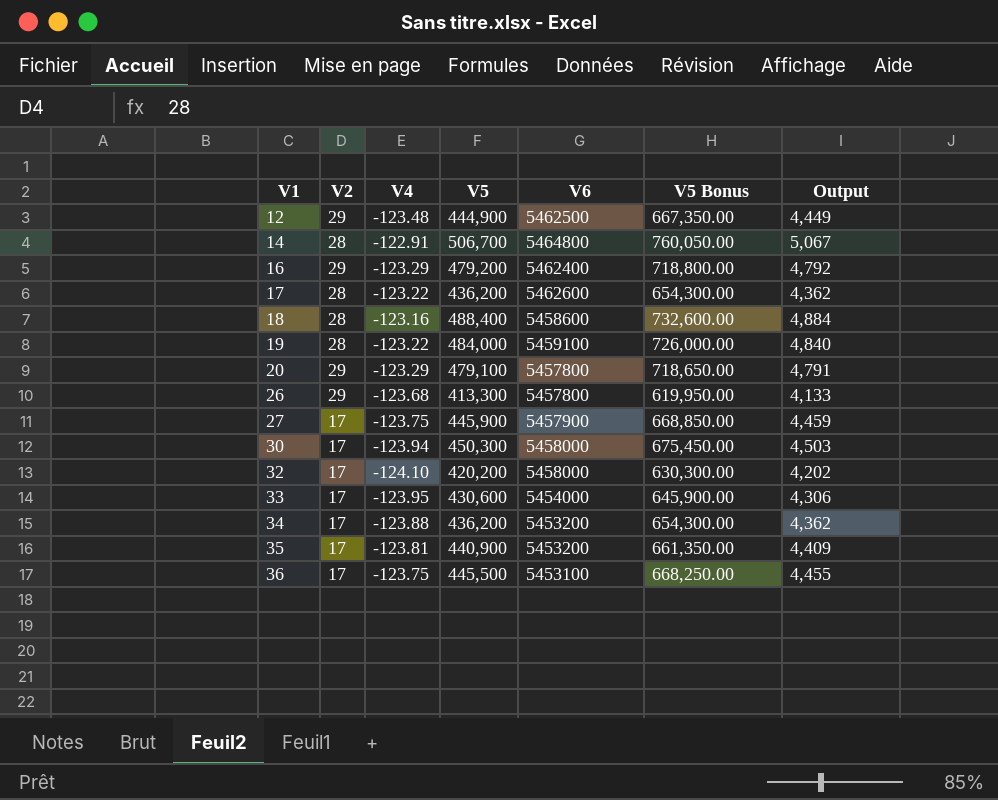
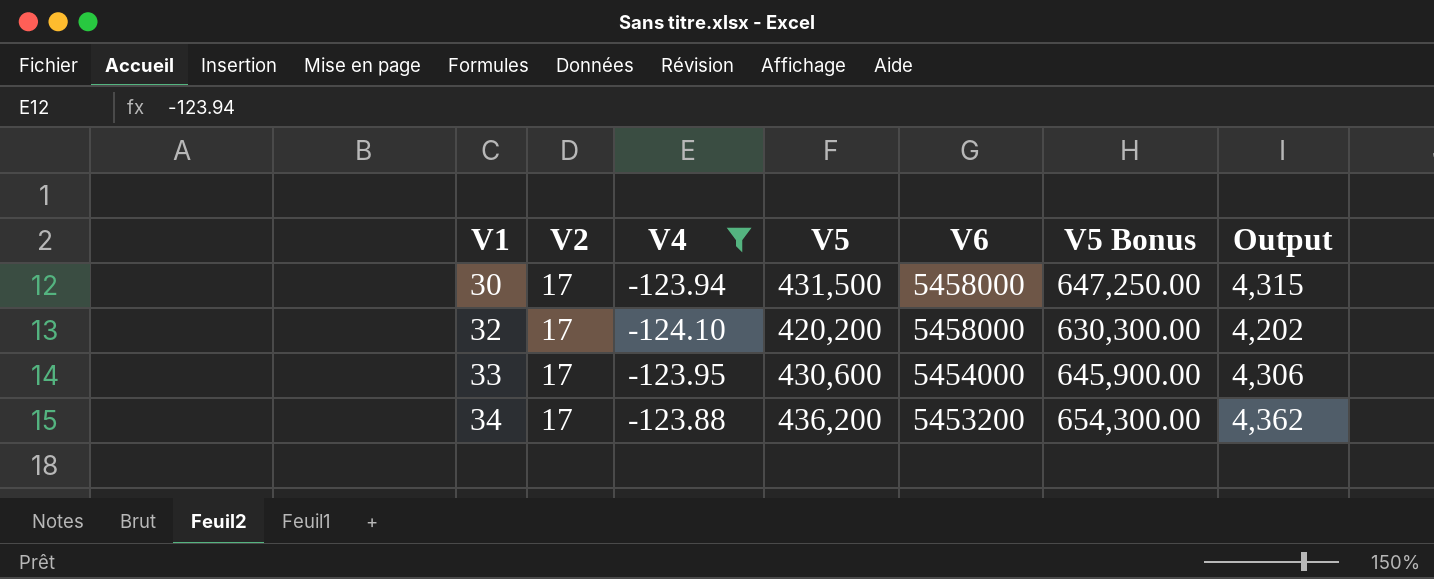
filter: none -> V4 <= -123.88
30 | V5: 450,300 -> 431,500
30 | V5 Bonus: 675,450.00 -> 647,250.00
30 | Output: 4,503 -> 4,315

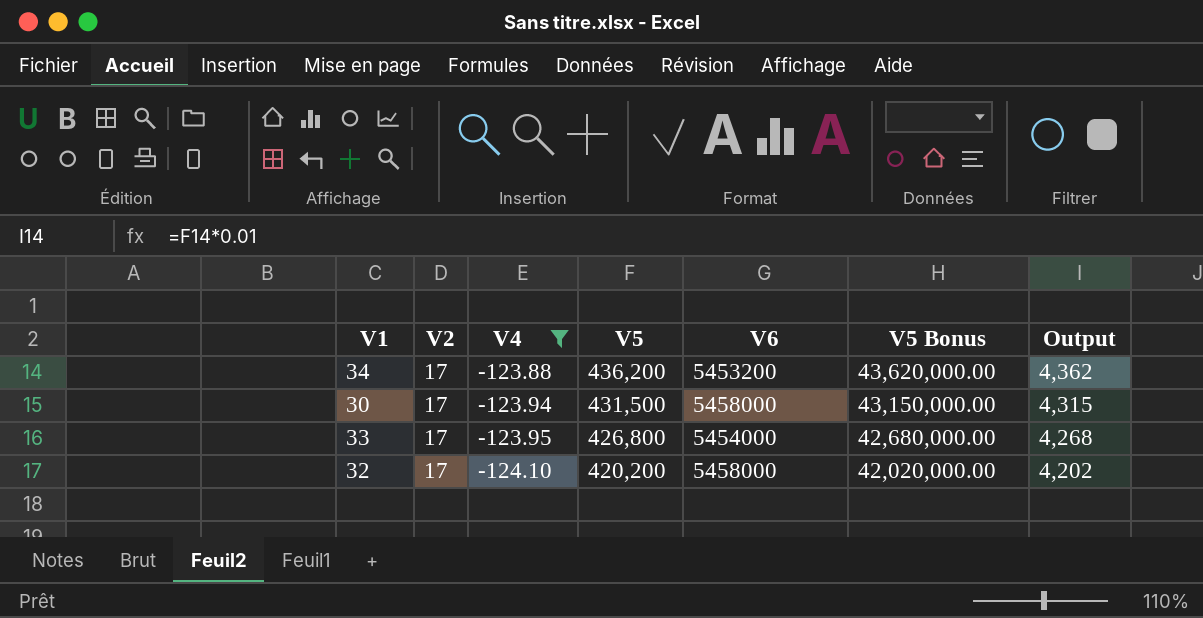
row order: V1 ascending -> V4 descending
column V5 Bonus | formula: [V5] * 1.5 -> [V5] * 100
33 | V5: 430,600 -> 426,800
33 | Output: 4,306 -> 4,268

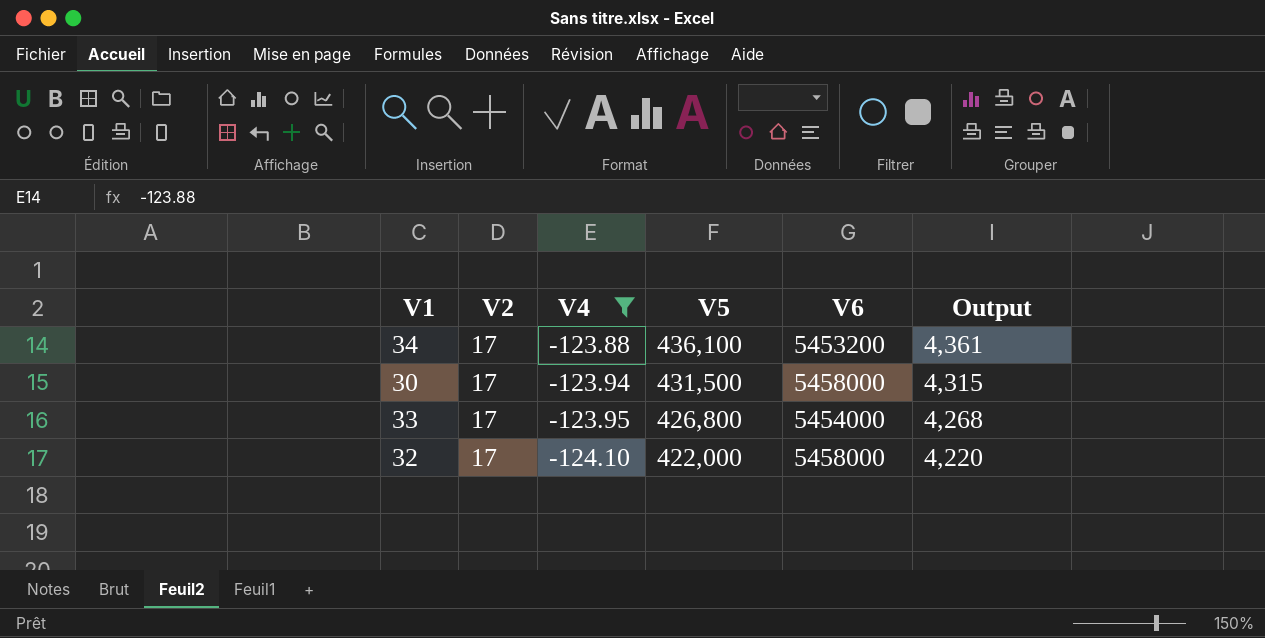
column V5 Bonus | formula: [V5] * 100 -> none
34 | V5: 436,200 -> 436,100
34 | Output: 4,362 -> 4,361
32 | V5: 420,200 -> 422,000
32 | Output: 4,202 -> 4,220

